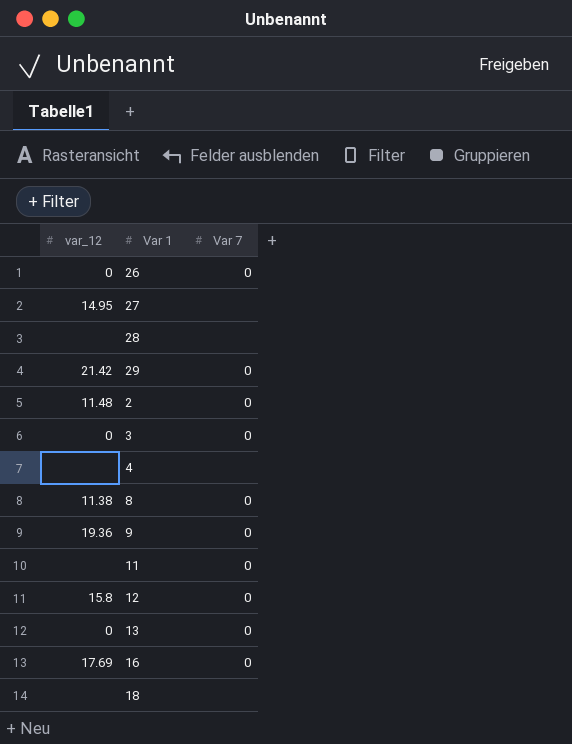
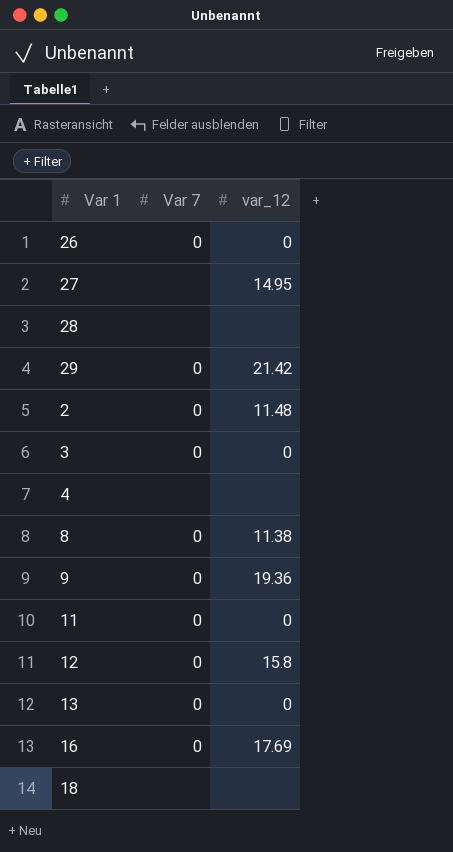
column var_12 | position: 1 -> 3
11 | var_12: none -> 0

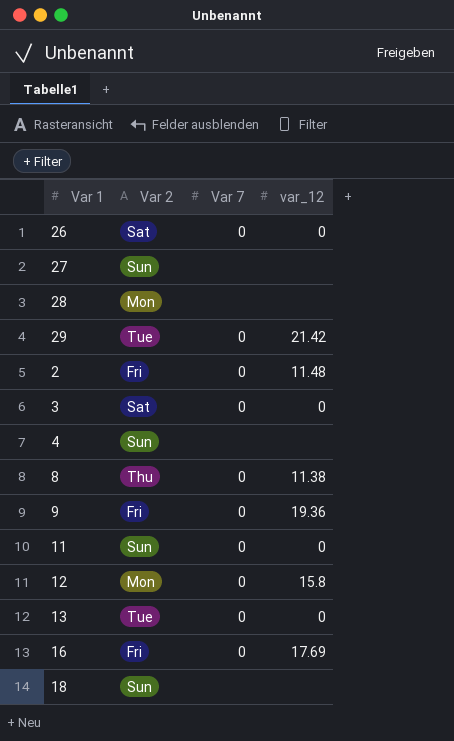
column Var 2 | position: none -> 2
27 | var_12: 14.95 -> none

